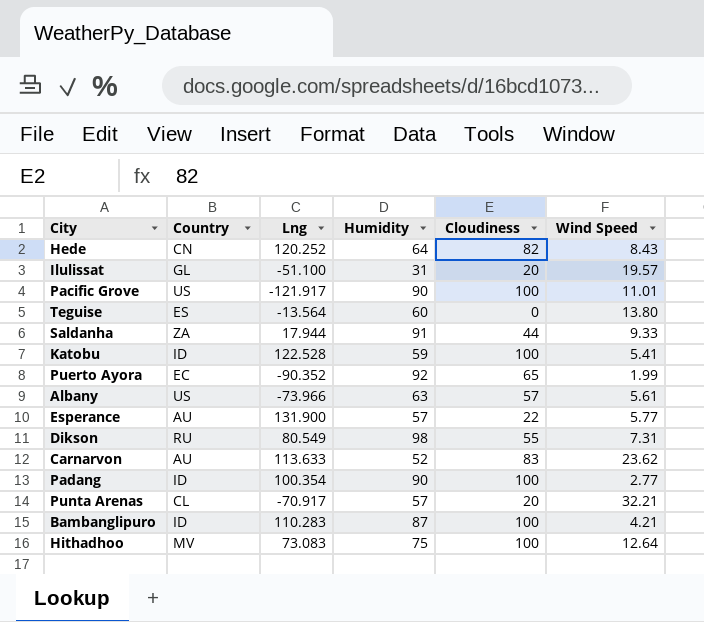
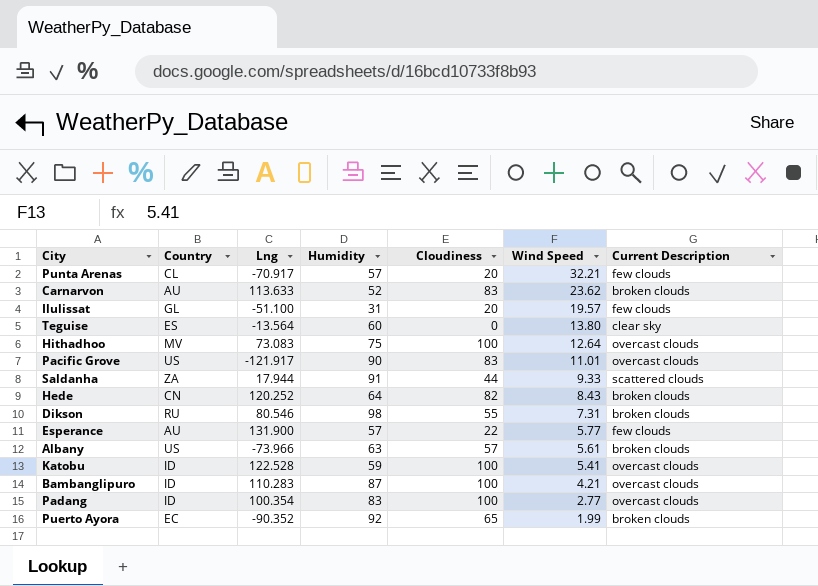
row order: none -> Wind Speed descending
column Current Description | position: none -> 7
Pacific Grove | Cloudiness: 100 -> 83
Dikson | Lng: 80.549 -> 80.546
Padang | Humidity: 90 -> 83

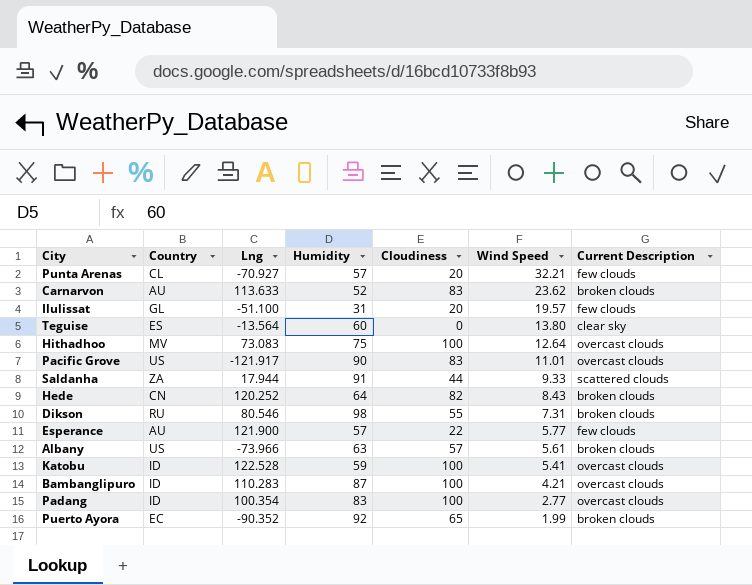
Punta Arenas | Lng: -70.917 -> -70.927
Esperance | Lng: 131.900 -> 121.900

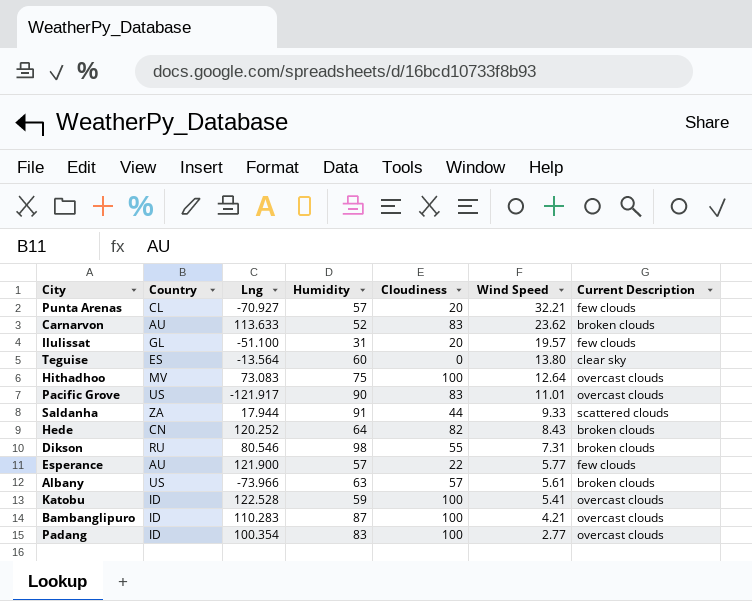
row Puerto Ayora: EC | -90.352 | 92 | 65 | 1.99 | broken clouds -> none

